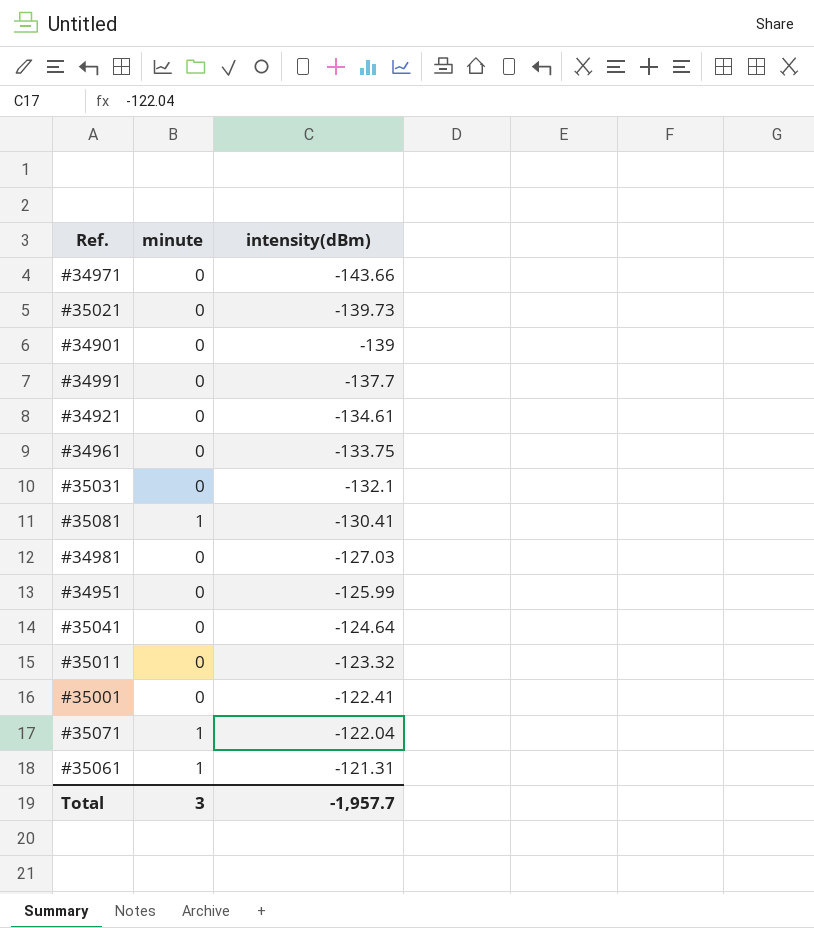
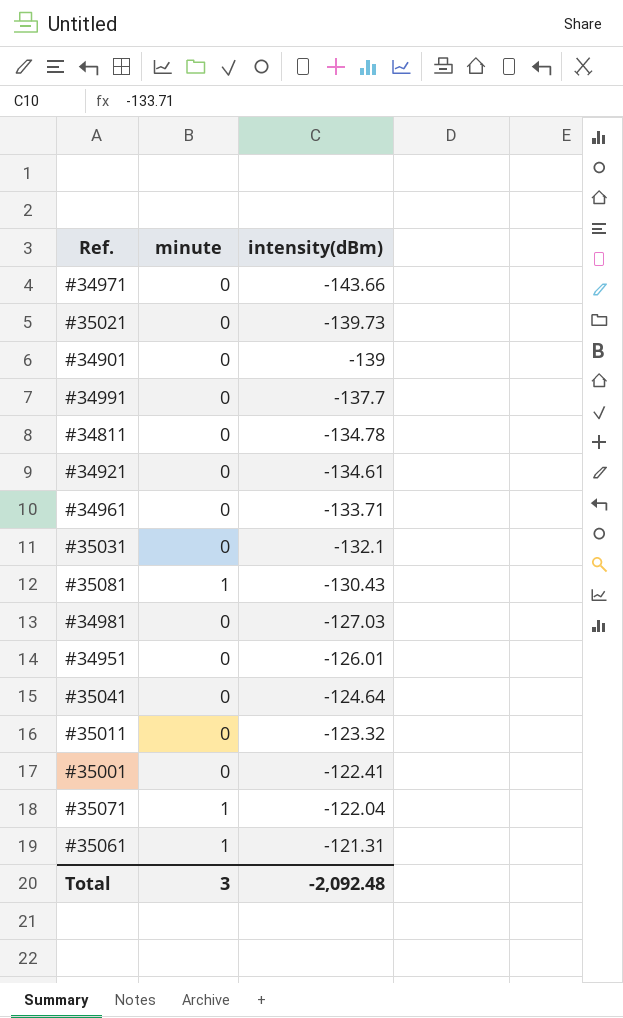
row #34811: none -> 0 | -134.78
#34961 | intensity(dBm): -133.75 -> -133.71
#35081 | intensity(dBm): -130.41 -> -130.43
#34951 | intensity(dBm): -125.99 -> -126.01
Total | intensity(dBm): -1,957.7 -> -2,092.48

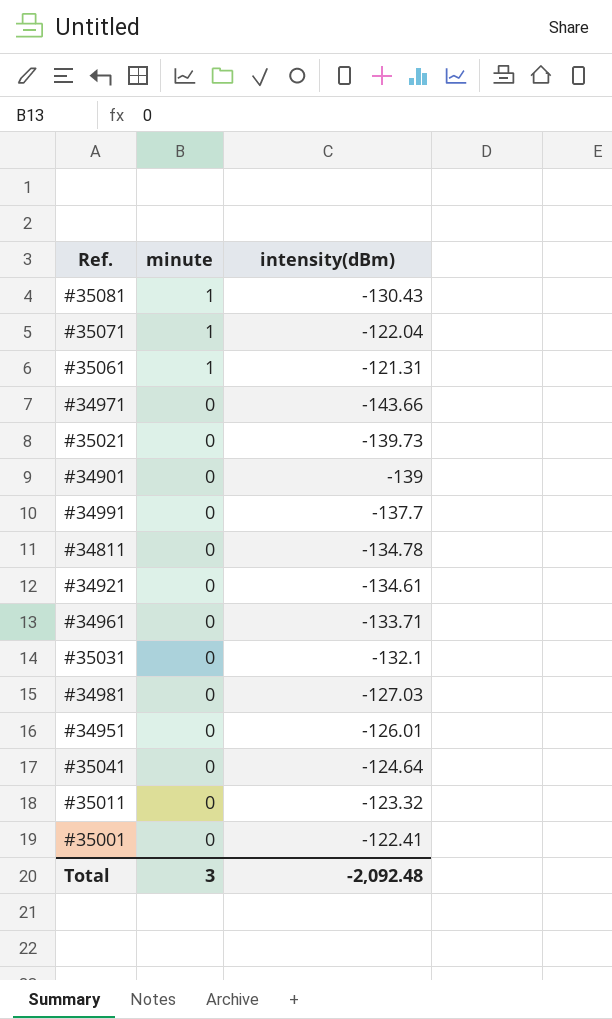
row order: intensity(dBm) ascending -> minute descending

